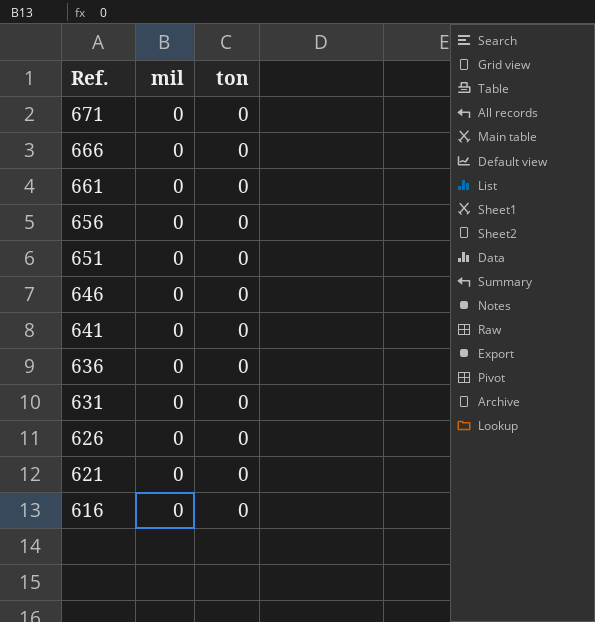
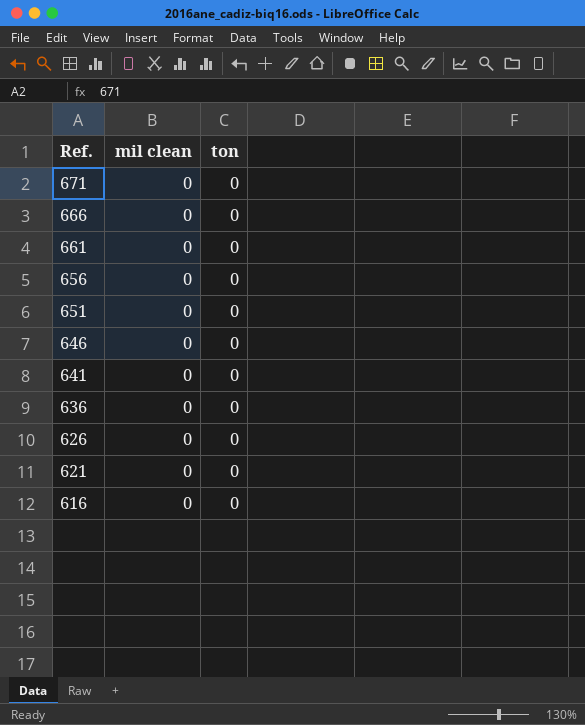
column name: mil -> mil clean
row 631: 0 | 0 -> none

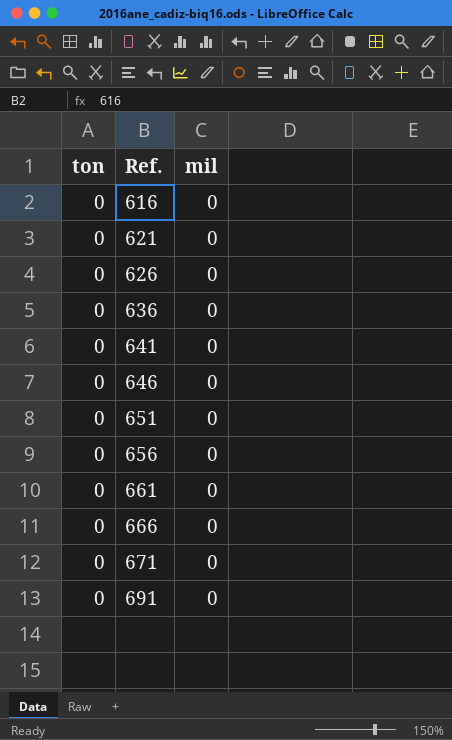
row order: Ref. descending -> Ref. ascending
column ton | position: 3 -> 1
column name: mil clean -> mil
row 691: none -> 0 | 0

